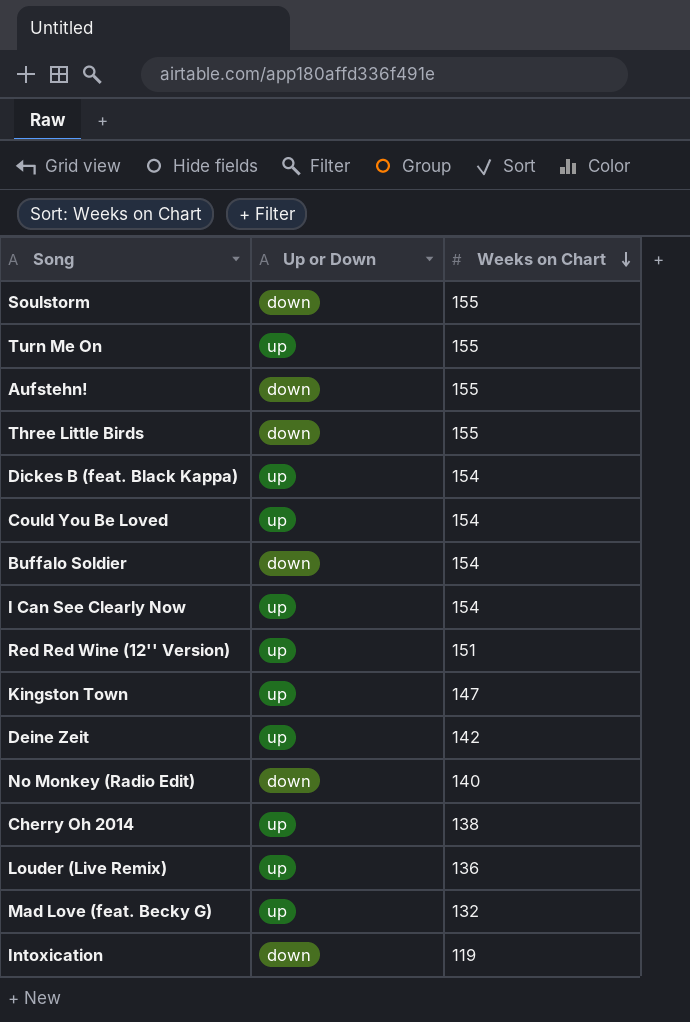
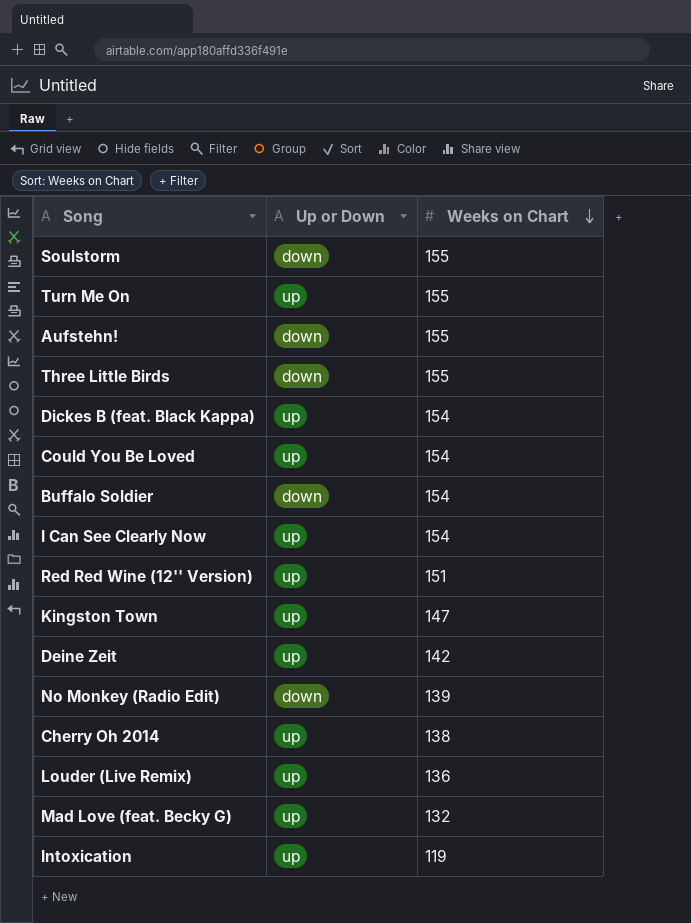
No Monkey (Radio Edit) | Weeks on Chart: 140 -> 139
Intoxication | Up or Down: down -> up

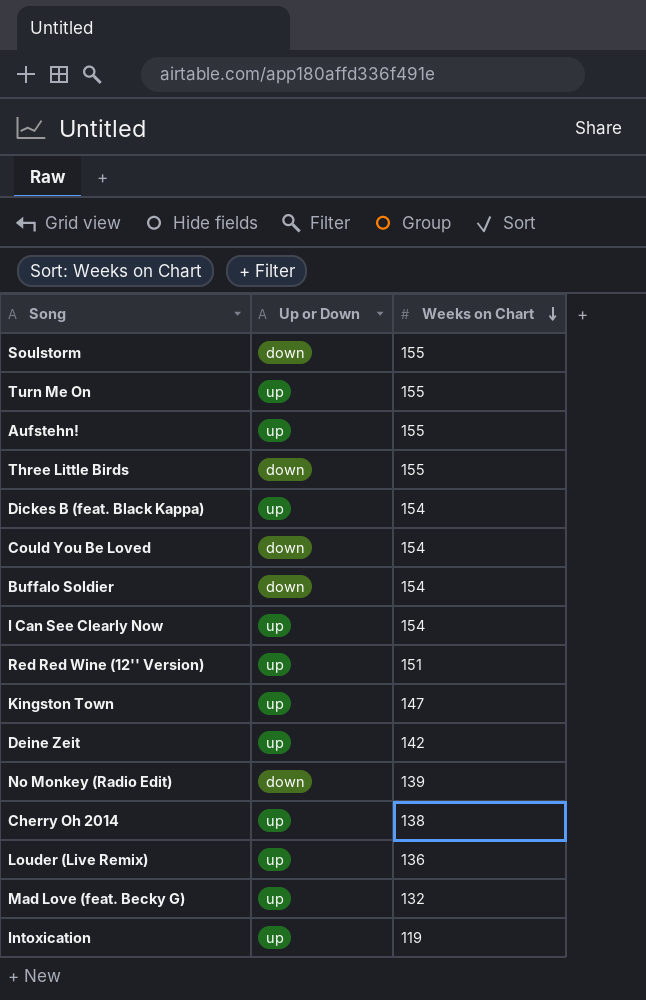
Aufstehn! | Up or Down: down -> up
Could You Be Loved | Up or Down: up -> down

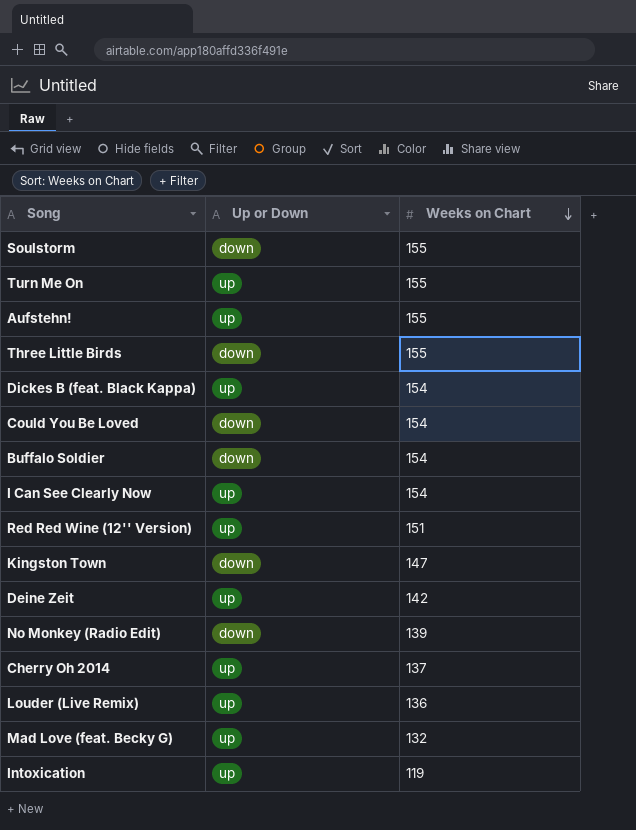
Kingston Town | Up or Down: up -> down
Cherry Oh 2014 | Weeks on Chart: 138 -> 137

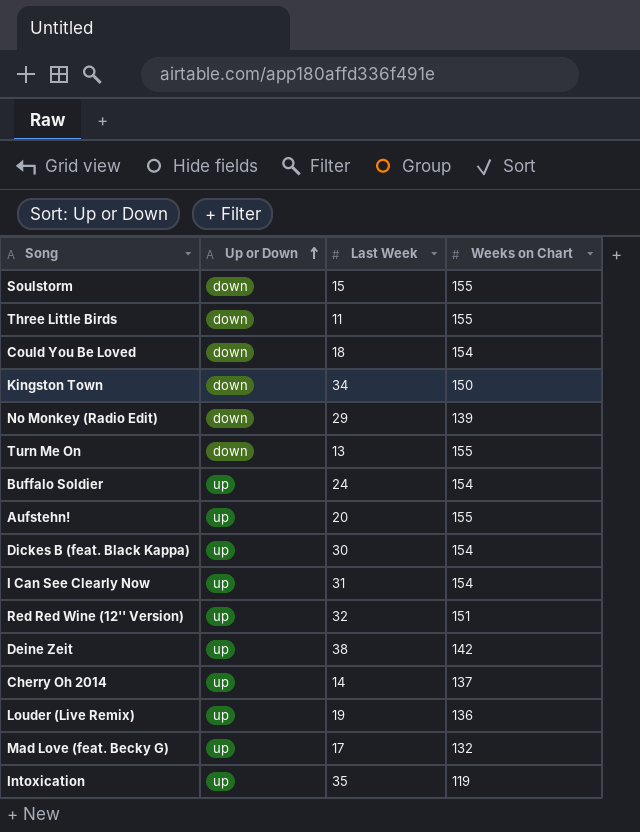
row order: Weeks on Chart descending -> Up or Down ascending
column Last Week | position: none -> 3
Kingston Town | Weeks on Chart: 147 -> 150
Turn Me On | Up or Down: up -> down
Buffalo Soldier | Up or Down: down -> up

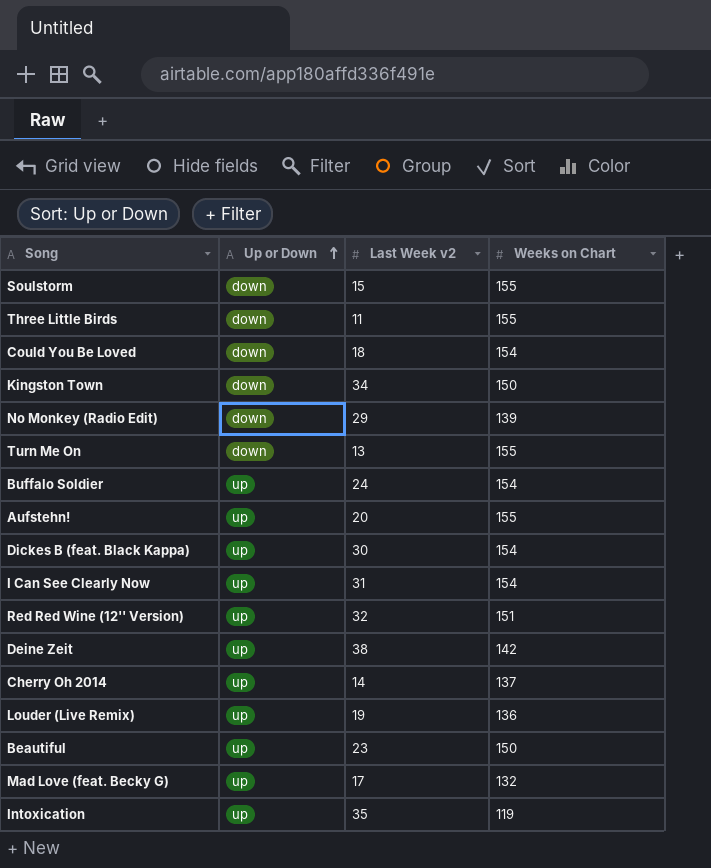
column name: Last Week -> Last Week v2
row Beautiful: none -> up | 23 | 150

